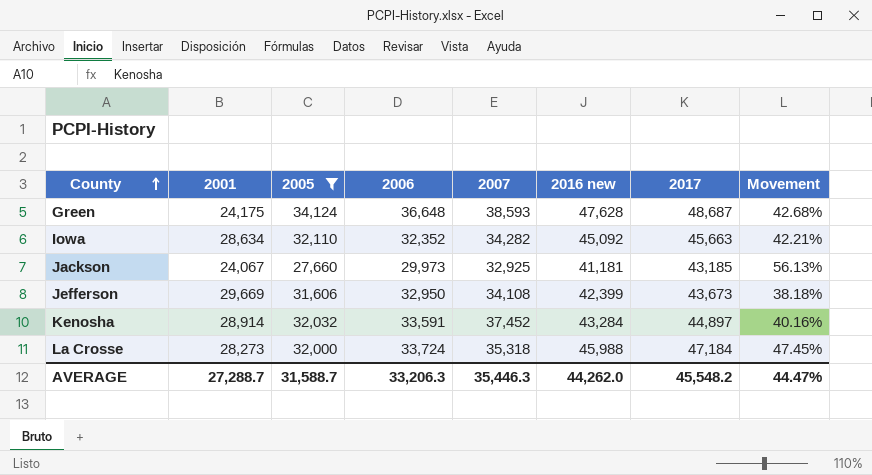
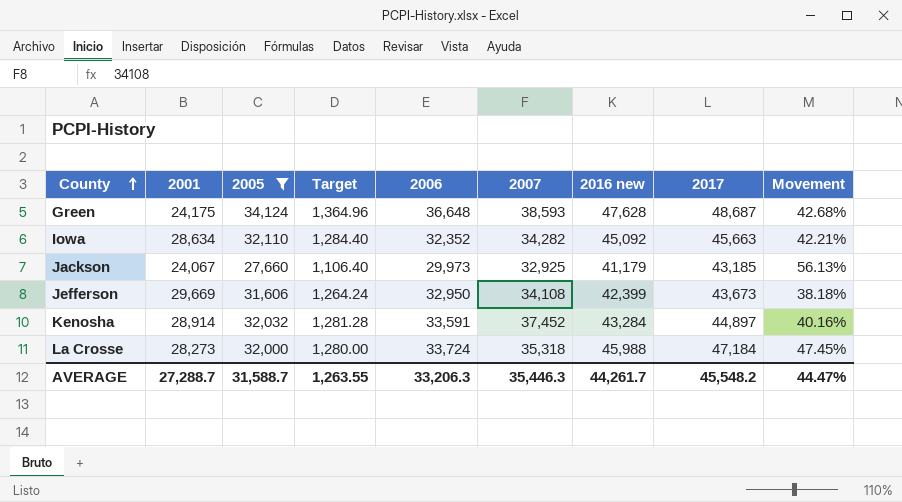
column Target | formula: none -> [2005] * 0.04
Jackson | 2016 new: 41,181 -> 41,179
AVERAGE | 2016 new: 44,262.0 -> 44,261.7

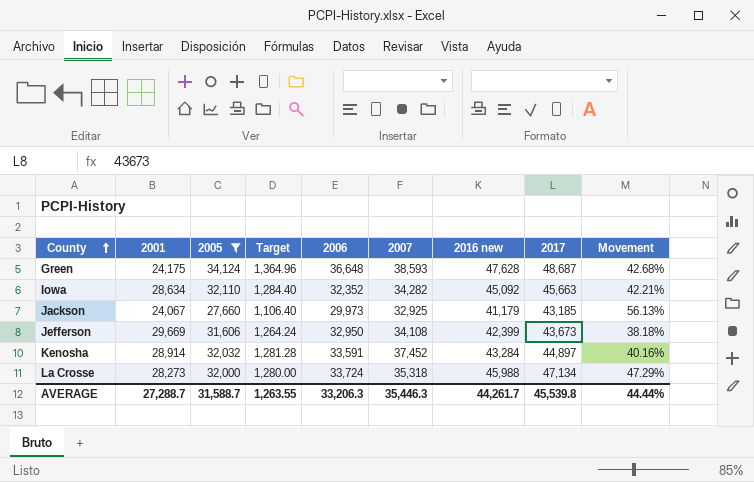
La Crosse | 2017: 47,184 -> 47,134
La Crosse | Movement: 47.45% -> 47.29%
AVERAGE | 2017: 45,548.2 -> 45,539.8
AVERAGE | Movement: 44.47% -> 44.44%

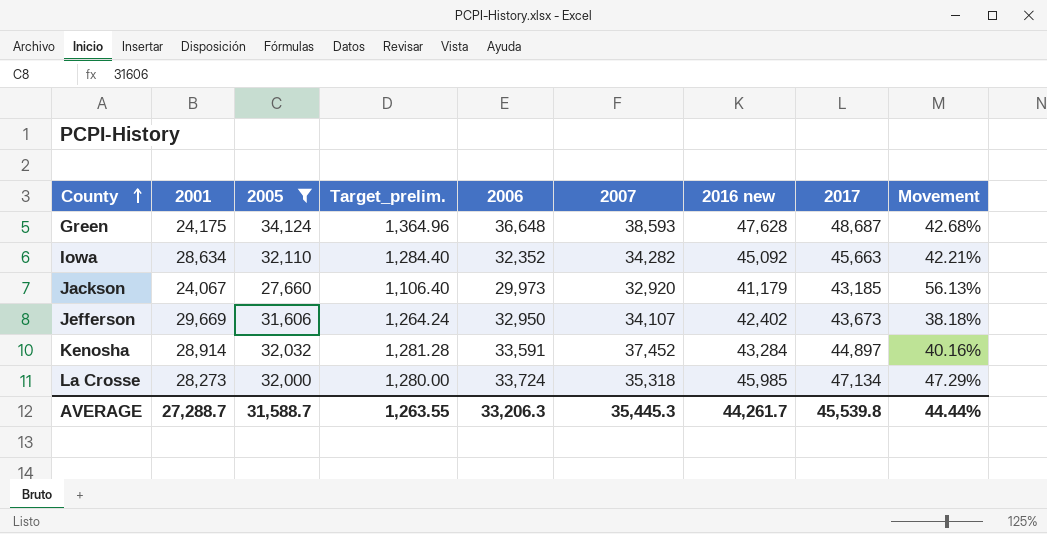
column name: Target -> Target_prelim.
Jackson | 2007: 32,925 -> 32,920
Jefferson | 2007: 34,108 -> 34,107
Jefferson | 2016 new: 42,399 -> 42,402
La Crosse | 2016 new: 45,988 -> 45,985
AVERAGE | 2007: 35,446.3 -> 35,445.3

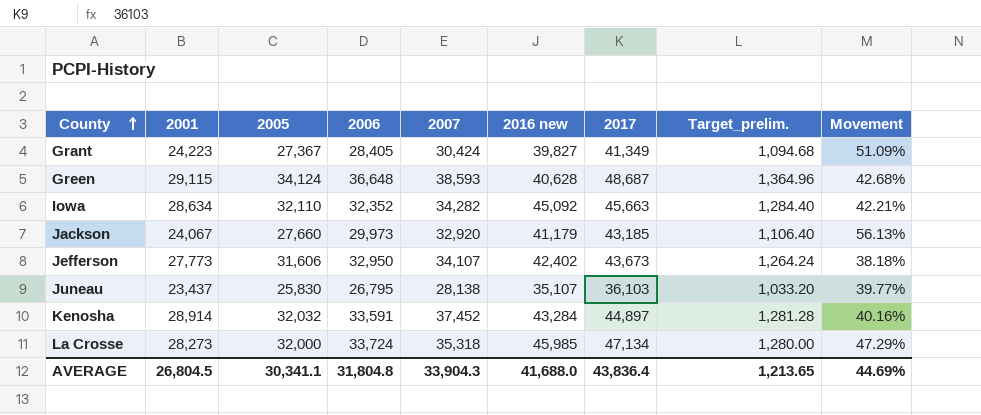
filter: 2005 >= 27,660 -> none
column Target_prelim. | position: 4 -> 8
Green | 2001: 24,175 -> 29,115
Green | 2016 new: 47,628 -> 40,628
Jefferson | 2001: 29,669 -> 27,773
AVERAGE | 2001: 27,288.7 -> 26,804.5
AVERAGE | 2005: 31,588.7 -> 30,341.1
AVERAGE | 2006: 33,206.3 -> 31,804.8
AVERAGE | 2007: 35,445.3 -> 33,904.3
AVERAGE | 2016 new: 44,261.7 -> 41,688.0
AVERAGE | 2017: 45,539.8 -> 43,836.4
AVERAGE | Target_prelim.: 1,263.55 -> 1,213.65
AVERAGE | Movement: 44.44% -> 44.69%

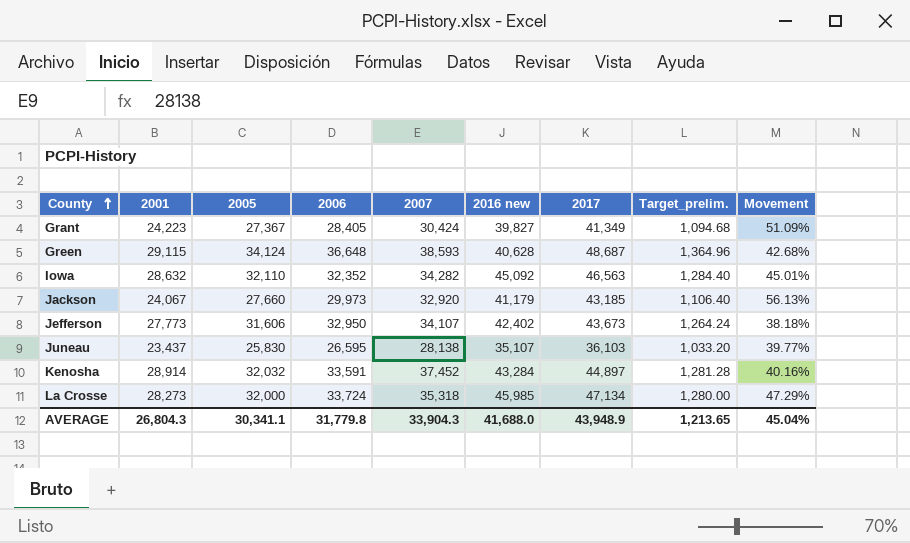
Iowa | 2001: 28,634 -> 28,632
Iowa | 2017: 45,663 -> 46,563
Iowa | Movement: 42.21% -> 45.01%
Juneau | 2006: 26,795 -> 26,595
AVERAGE | 2001: 26,804.5 -> 26,804.3
AVERAGE | 2006: 31,804.8 -> 31,779.8
AVERAGE | 2017: 43,836.4 -> 43,948.9
AVERAGE | Movement: 44.69% -> 45.04%

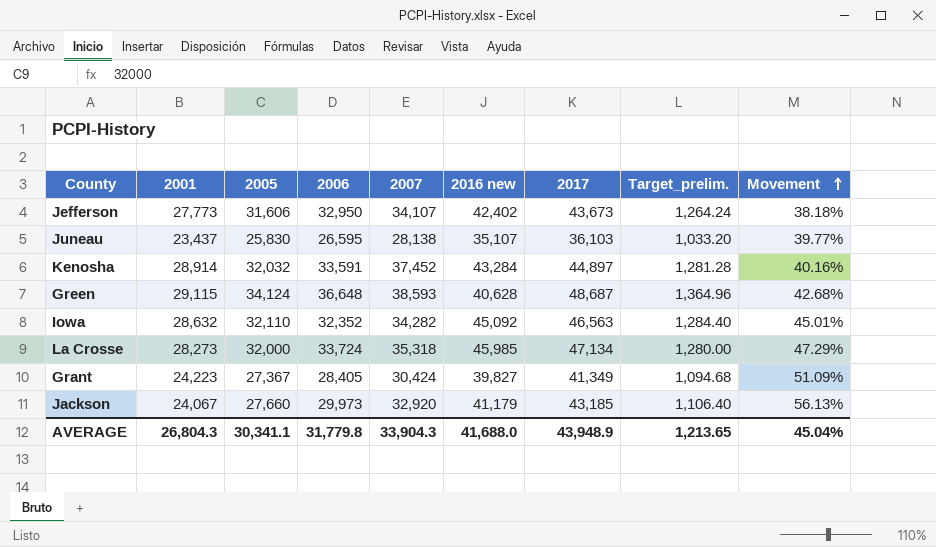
row order: County ascending -> Movement ascending

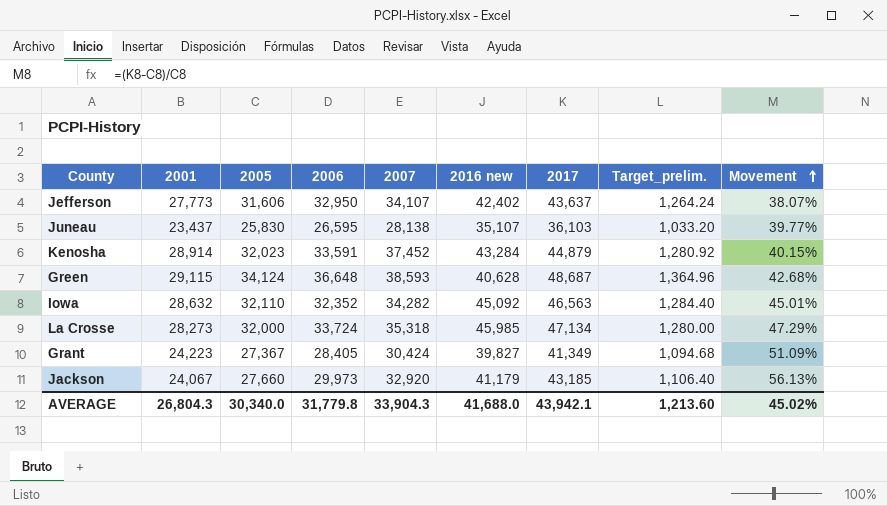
Jefferson | 2017: 43,673 -> 43,637
Jefferson | Movement: 38.18% -> 38.07%
Kenosha | 2005: 32,032 -> 32,023
Kenosha | 2017: 44,897 -> 44,879
Kenosha | Target_prelim.: 1,281.28 -> 1,280.92
Kenosha | Movement: 40.16% -> 40.15%
AVERAGE | 2005: 30,341.1 -> 30,340.0
AVERAGE | 2017: 43,948.9 -> 43,942.1
AVERAGE | Target_prelim.: 1,213.65 -> 1,213.60
AVERAGE | Movement: 45.04% -> 45.02%

